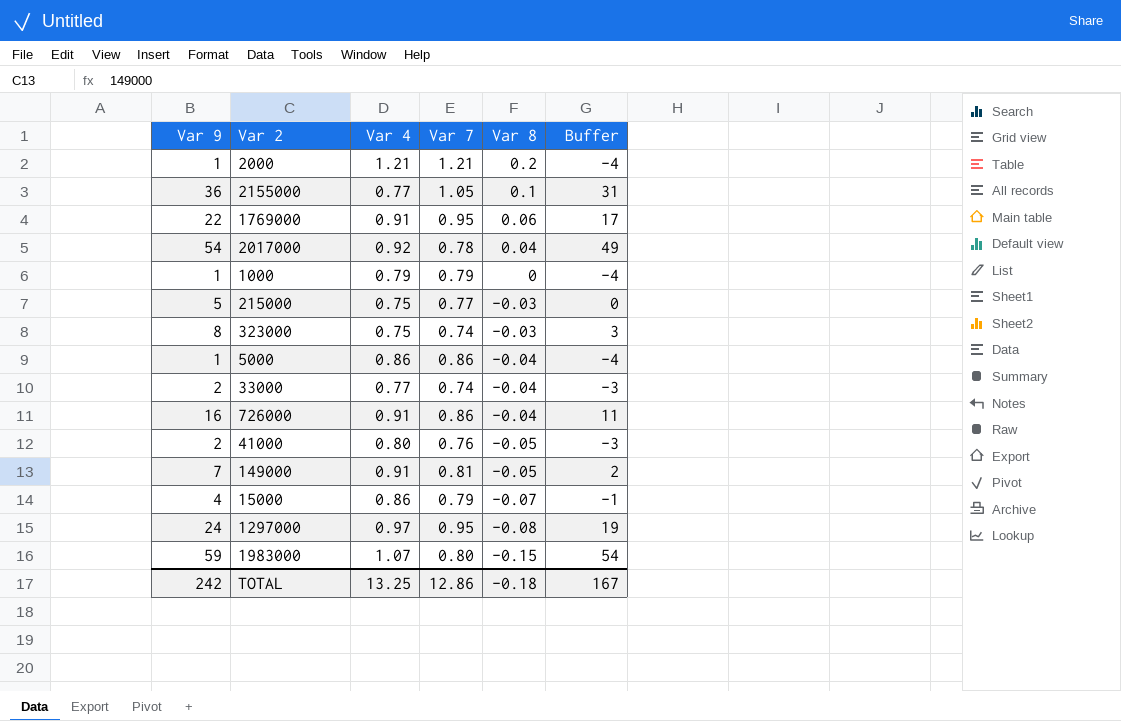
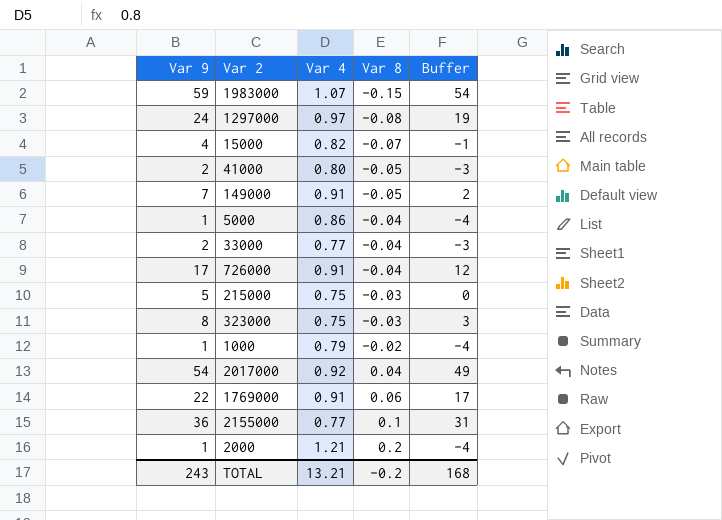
row order: Var 8 descending -> Var 8 ascending
column Var 7 | position: 4 -> none
15000 | Var 4: 0.86 -> 0.82
726000 | Var 9: 16 -> 17
726000 | Buffer: 11 -> 12
1000 | Var 8: 0 -> -0.02
TOTAL | Var 9: 242 -> 243
TOTAL | Var 4: 13.25 -> 13.21
TOTAL | Var 8: -0.18 -> -0.2
TOTAL | Buffer: 167 -> 168

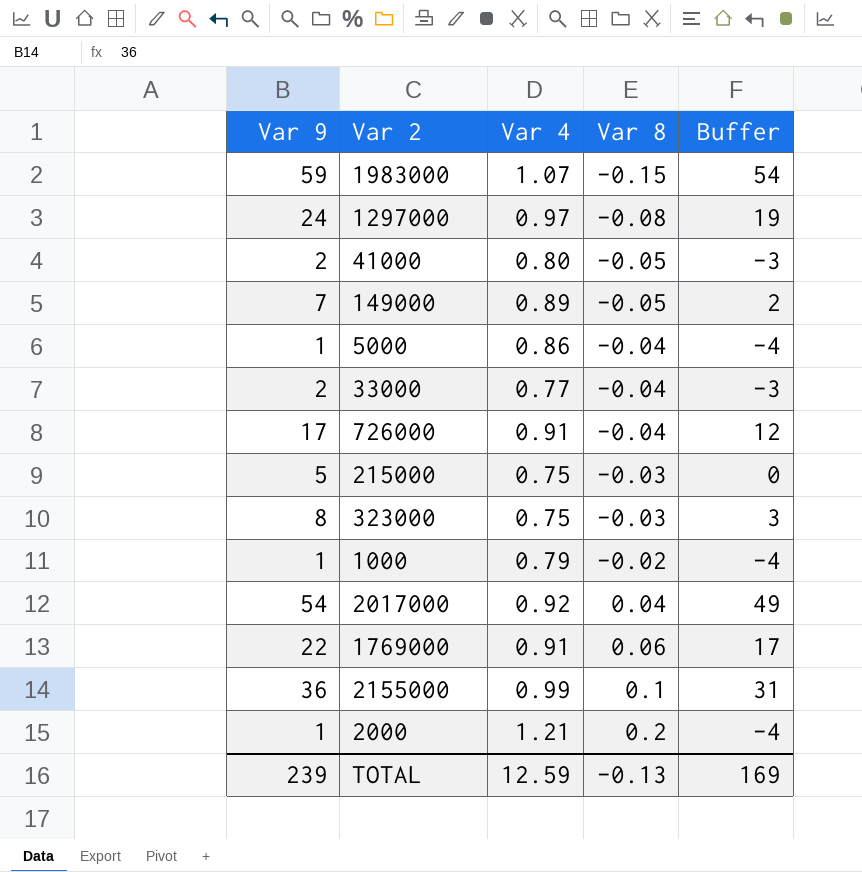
row 15000: 4 | 0.82 | -0.07 | -1 -> none
149000 | Var 4: 0.91 -> 0.89
2155000 | Var 4: 0.77 -> 0.99
TOTAL | Var 9: 243 -> 239
TOTAL | Var 4: 13.21 -> 12.59
TOTAL | Var 8: -0.2 -> -0.13
TOTAL | Buffer: 168 -> 169

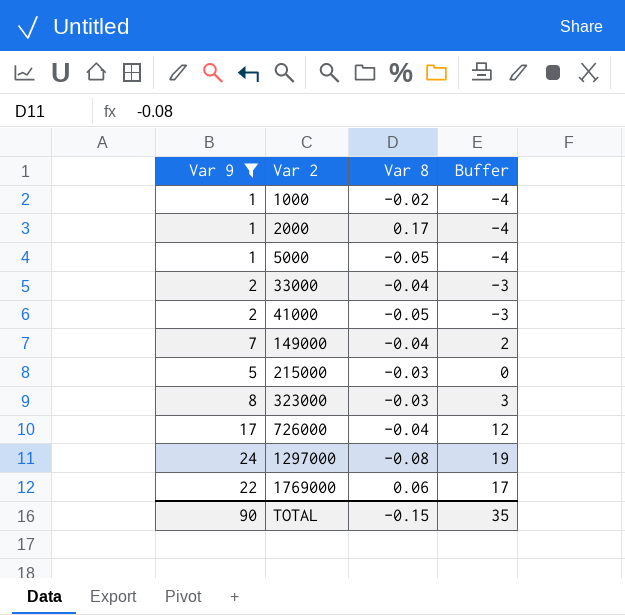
filter: none -> Var 9 <= 24
row order: Var 8 ascending -> Var 2 ascending
column Var 4 | position: 3 -> none
2000 | Var 8: 0.2 -> 0.17
5000 | Var 8: -0.04 -> -0.05
149000 | Var 8: -0.05 -> -0.04
TOTAL | Var 9: 239 -> 90
TOTAL | Var 8: -0.13 -> -0.15
TOTAL | Buffer: 169 -> 35

